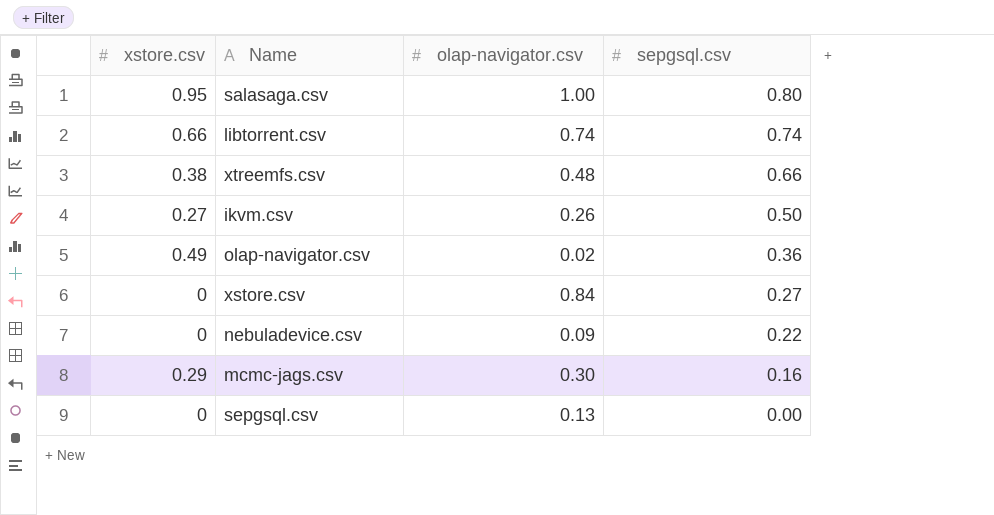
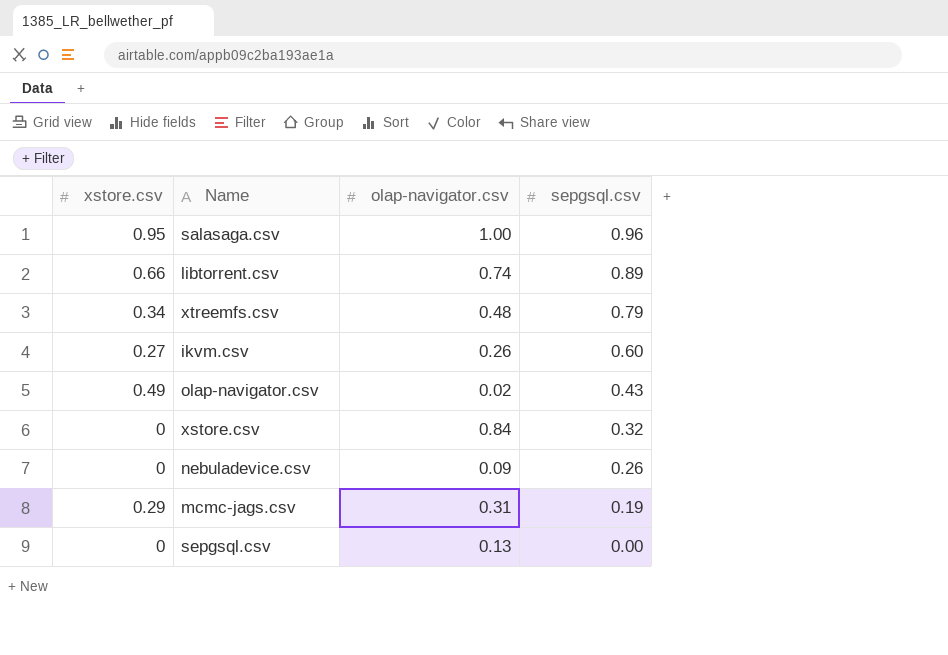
salasaga.csv | sepgsql.csv: 0.80 -> 0.96
libtorrent.csv | sepgsql.csv: 0.74 -> 0.89
xtreemfs.csv | xstore.csv: 0.38 -> 0.34
xtreemfs.csv | sepgsql.csv: 0.66 -> 0.79
ikvm.csv | sepgsql.csv: 0.50 -> 0.60
olap-navigator.csv | sepgsql.csv: 0.36 -> 0.43
xstore.csv | sepgsql.csv: 0.27 -> 0.32
nebuladevice.csv | sepgsql.csv: 0.22 -> 0.26
mcmc-jags.csv | olap-navigator.csv: 0.30 -> 0.31
mcmc-jags.csv | sepgsql.csv: 0.16 -> 0.19

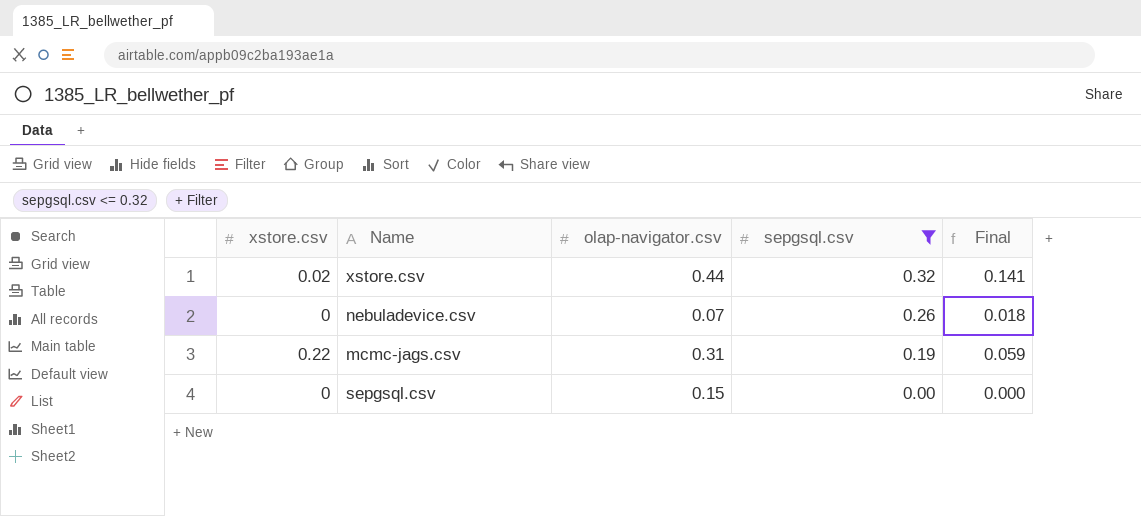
filter: none -> sepgsql.csv <= 0.32
column Final | formula: none -> [olap-navigator.csv] * [sepgsql.csv]
xstore.csv | xstore.csv: 0 -> 0.02
xstore.csv | olap-navigator.csv: 0.84 -> 0.44
nebuladevice.csv | olap-navigator.csv: 0.09 -> 0.07
mcmc-jags.csv | xstore.csv: 0.29 -> 0.22
sepgsql.csv | olap-navigator.csv: 0.13 -> 0.15

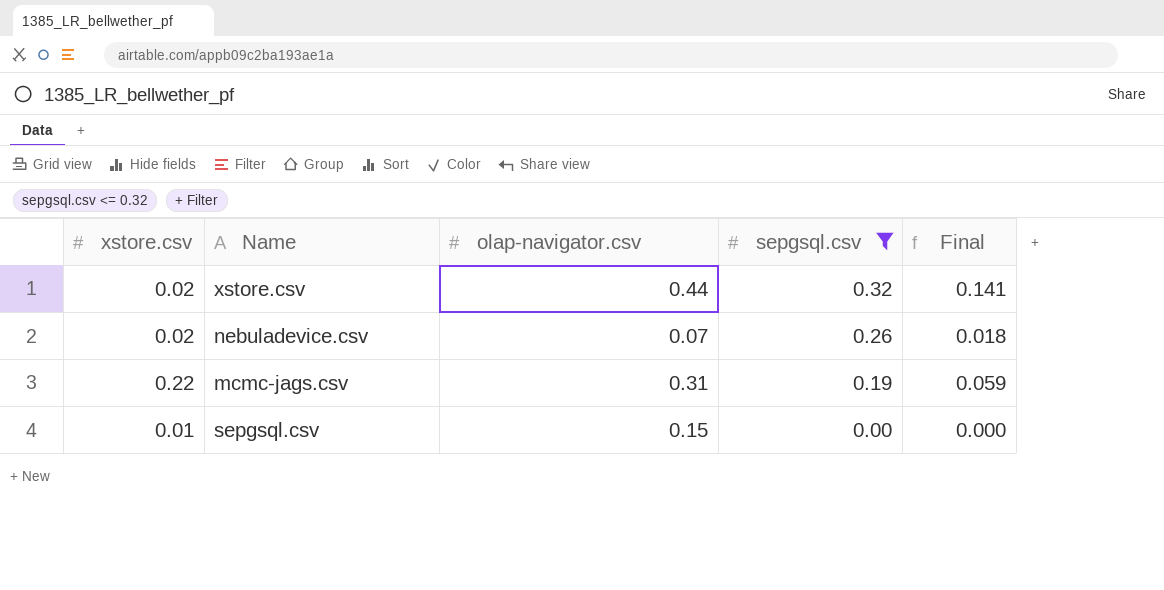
nebuladevice.csv | xstore.csv: 0 -> 0.02
sepgsql.csv | xstore.csv: 0 -> 0.01

